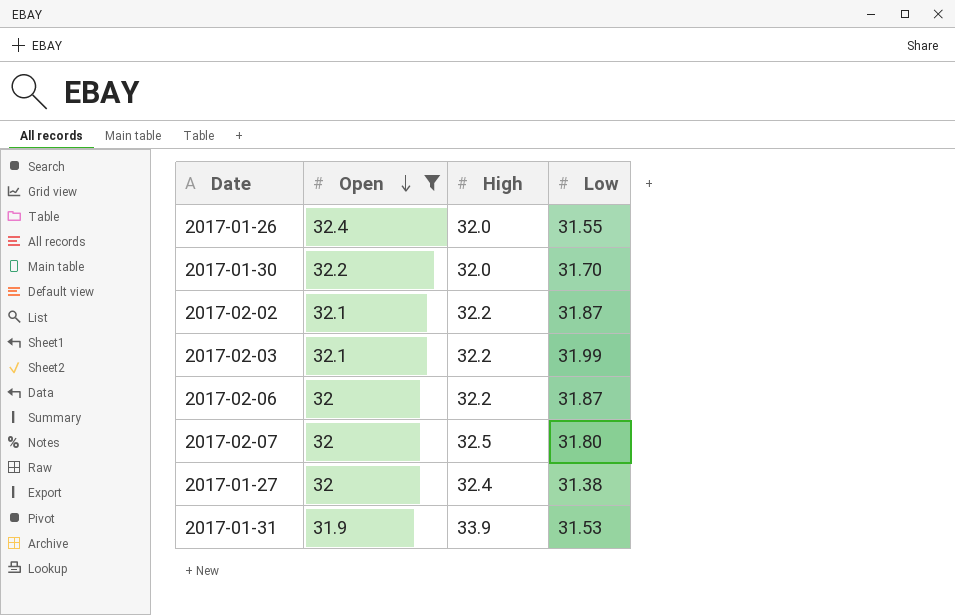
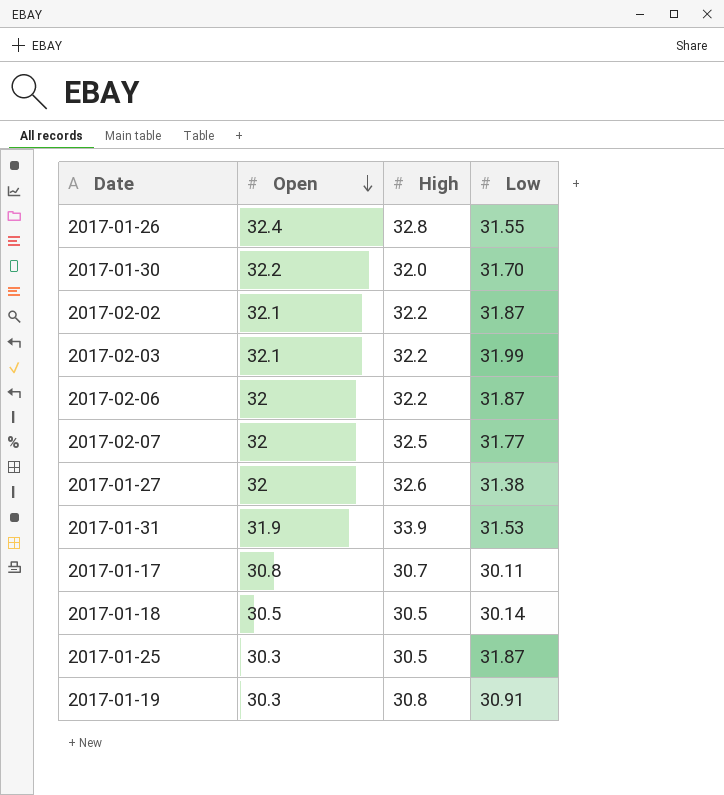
filter: Open >= 31.9 -> none
2017-01-26 | High: 32.0 -> 32.8
2017-02-07 | Low: 31.80 -> 31.77
2017-01-27 | High: 32.4 -> 32.6

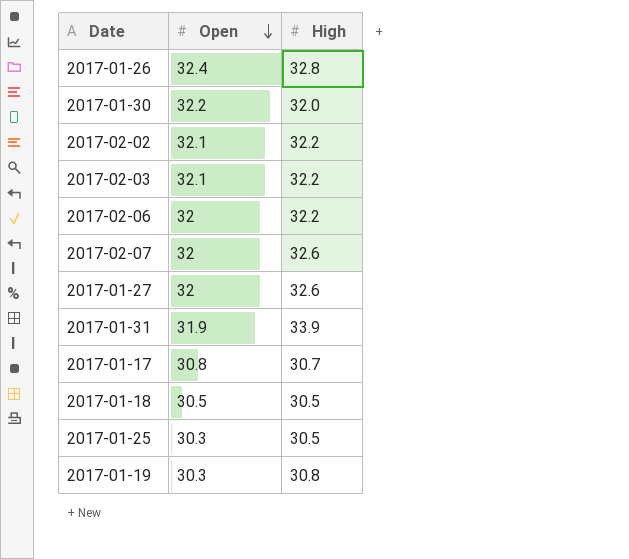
column Low | position: 4 -> none
2017-02-07 | High: 32.5 -> 32.6

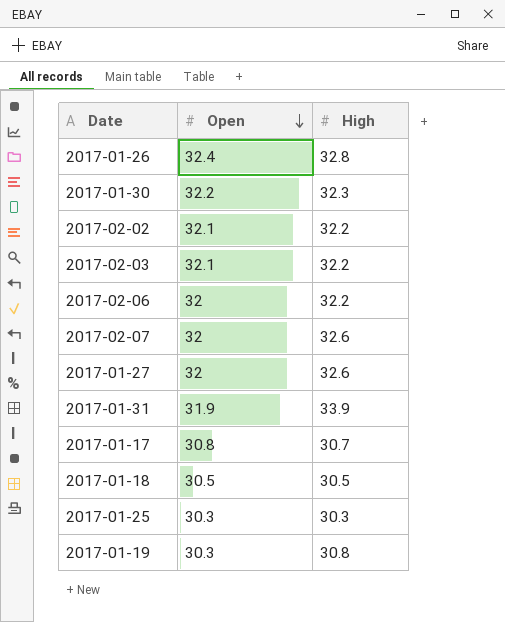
2017-01-30 | High: 32.0 -> 32.3
2017-01-25 | High: 30.5 -> 30.3

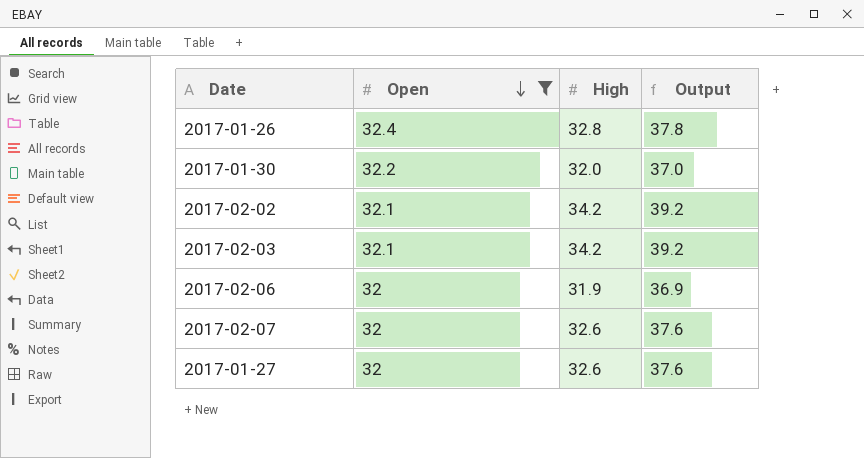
filter: none -> Open >= 32
column Output | formula: none -> [High] + 5
2017-01-30 | High: 32.3 -> 32.0
2017-02-02 | High: 32.2 -> 34.2
2017-02-03 | High: 32.2 -> 34.2
2017-02-06 | High: 32.2 -> 31.9

